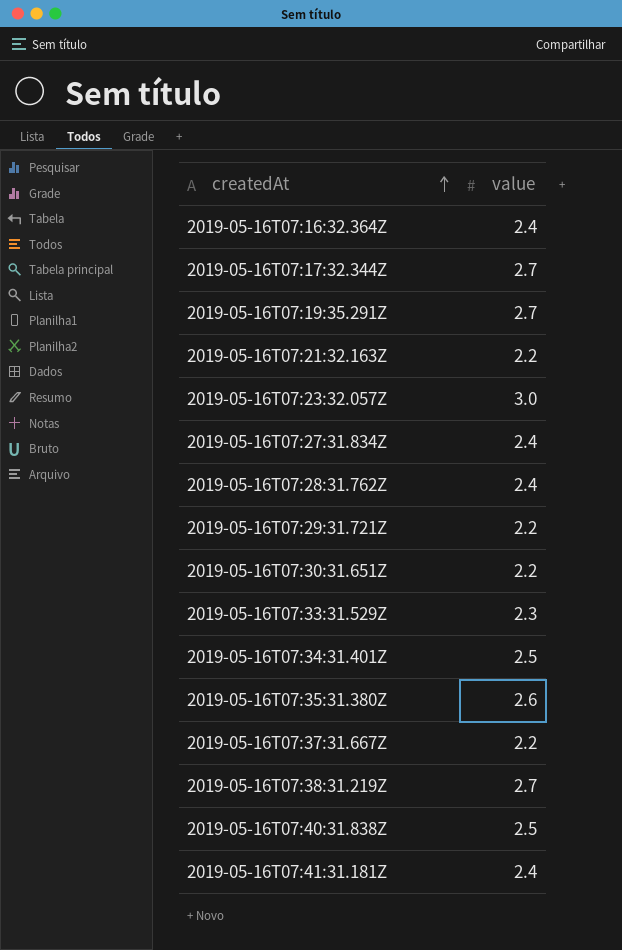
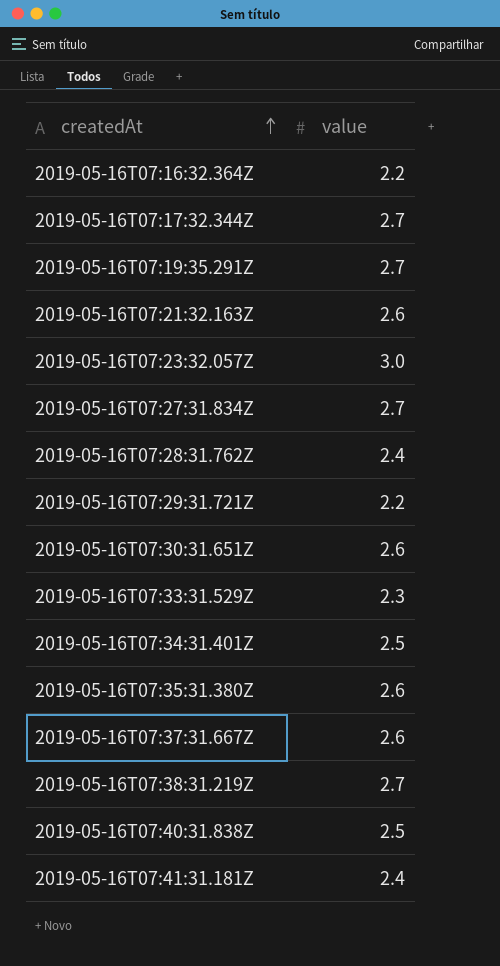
2019-05-16T07:16:32.364Z | value: 2.4 -> 2.2
2019-05-16T07:21:32.163Z | value: 2.2 -> 2.6
2019-05-16T07:27:31.834Z | value: 2.4 -> 2.7
2019-05-16T07:30:31.651Z | value: 2.2 -> 2.6
2019-05-16T07:37:31.667Z | value: 2.2 -> 2.6

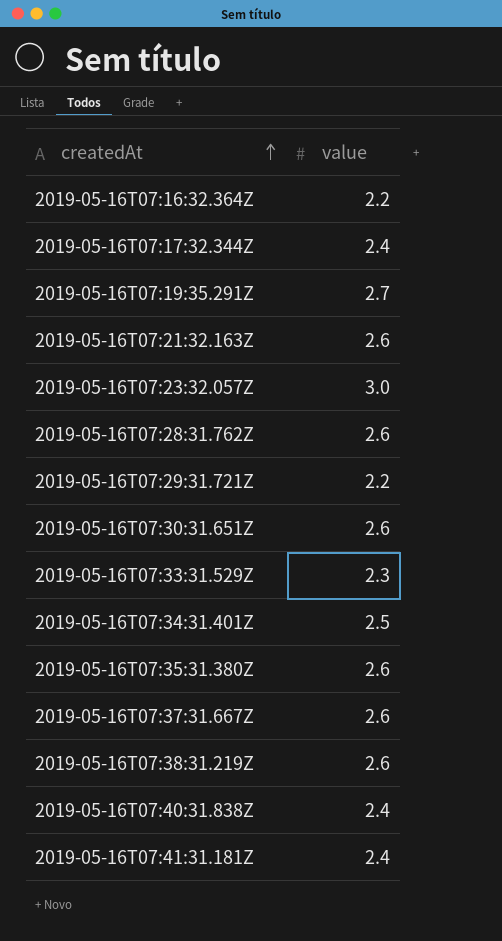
row 2019-05-16T07:27:31.834Z: 2.7 -> none
2019-05-16T07:17:32.344Z | value: 2.7 -> 2.4
2019-05-16T07:28:31.762Z | value: 2.4 -> 2.6
2019-05-16T07:38:31.219Z | value: 2.7 -> 2.6
2019-05-16T07:40:31.838Z | value: 2.5 -> 2.4

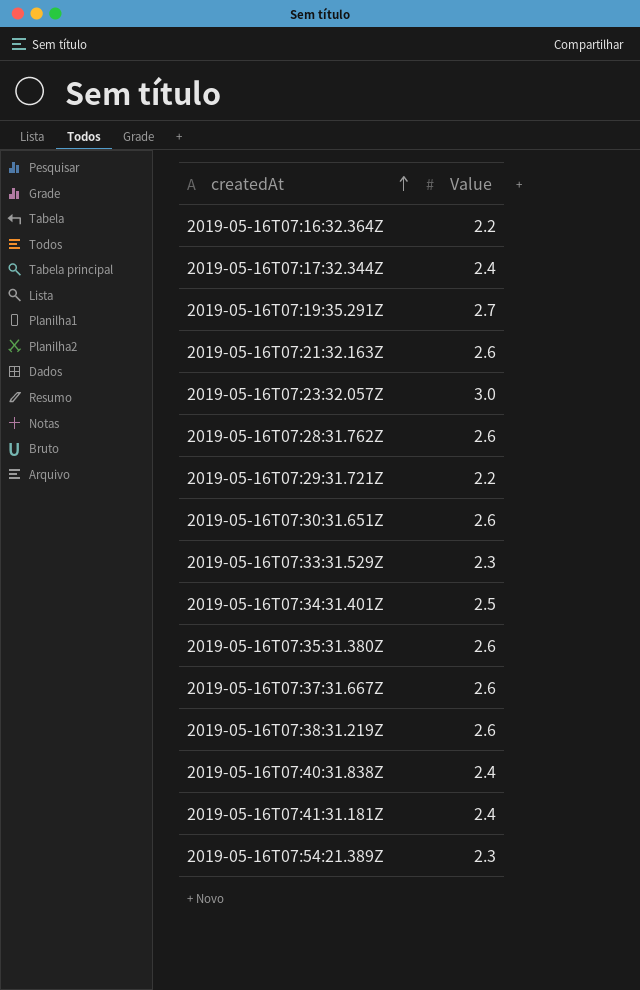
column name: value -> Value
row 2019-05-16T07:54:21.389Z: none -> 2.3

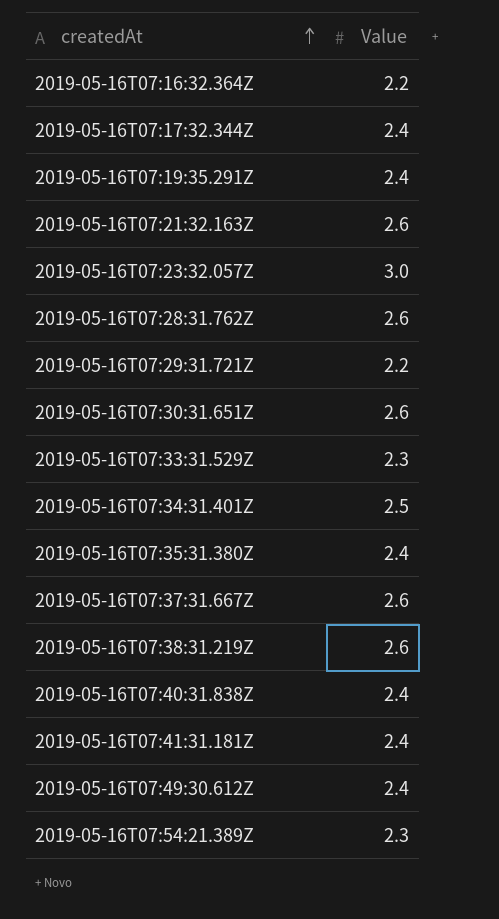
2019-05-16T07:19:35.291Z | Value: 2.7 -> 2.4
2019-05-16T07:35:31.380Z | Value: 2.6 -> 2.4
row 2019-05-16T07:49:30.612Z: none -> 2.4

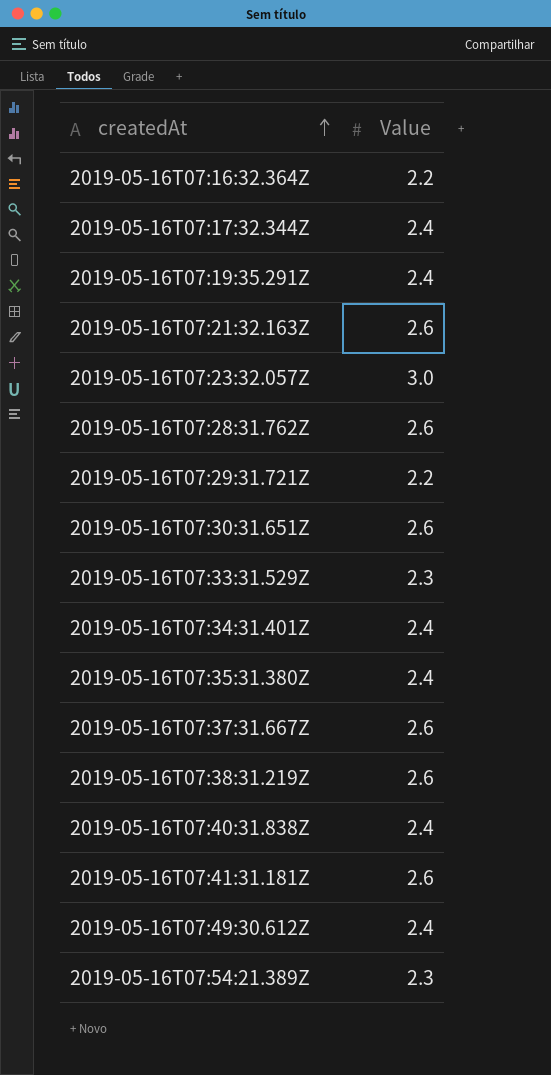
2019-05-16T07:34:31.401Z | Value: 2.5 -> 2.4
2019-05-16T07:41:31.181Z | Value: 2.4 -> 2.6

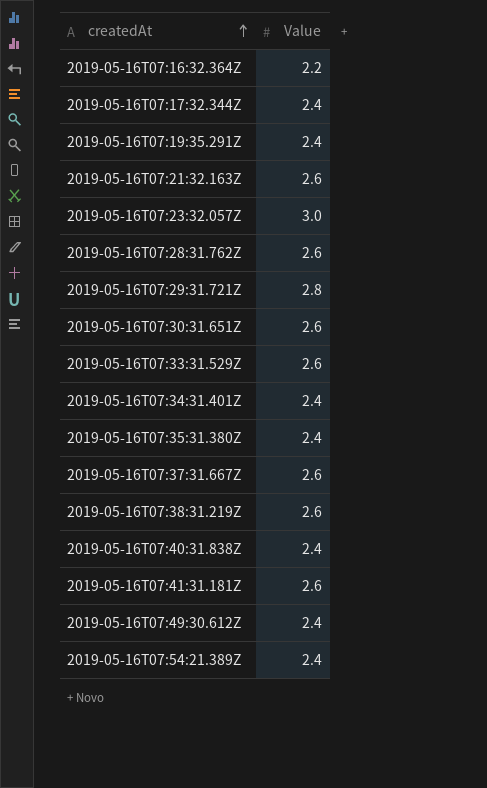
2019-05-16T07:29:31.721Z | Value: 2.2 -> 2.8
2019-05-16T07:33:31.529Z | Value: 2.3 -> 2.6
2019-05-16T07:54:21.389Z | Value: 2.3 -> 2.4

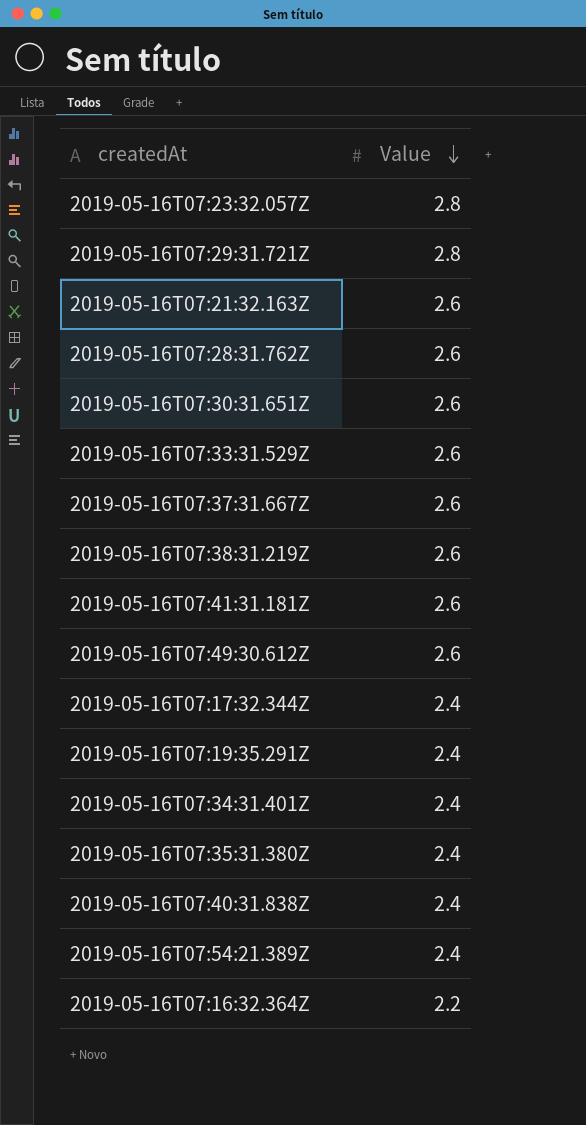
row order: createdAt ascending -> Value descending
2019-05-16T07:23:32.057Z | Value: 3.0 -> 2.8
2019-05-16T07:49:30.612Z | Value: 2.4 -> 2.6

